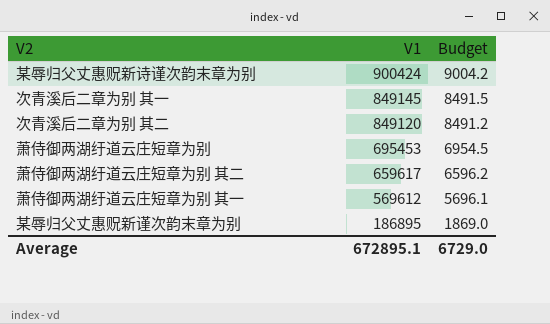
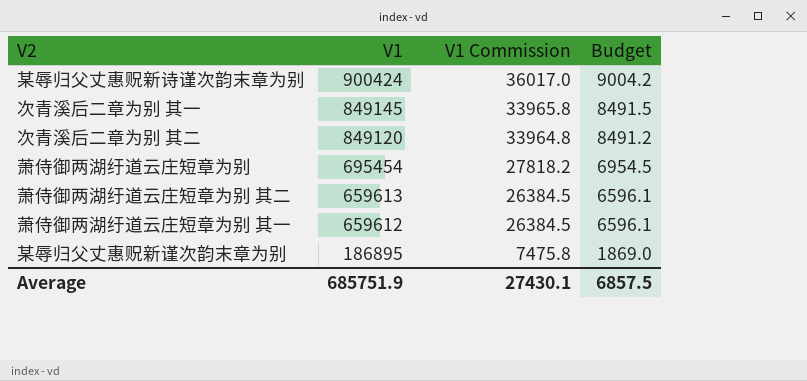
column V1 Commission | formula: none -> [V1] * 0.04
萧侍御两湖纡道云庄短章为别 | V1: 695453 -> 695454
萧侍御两湖纡道云庄短章为别 其二 | V1: 659617 -> 659613
萧侍御两湖纡道云庄短章为别 其二 | Budget: 6596.2 -> 6596.1
萧侍御两湖纡道云庄短章为别 其一 | V1: 569612 -> 659612
萧侍御两湖纡道云庄短章为别 其一 | Budget: 5696.1 -> 6596.1
Average | V1: 672895.1 -> 685751.9
Average | Budget: 6729.0 -> 6857.5

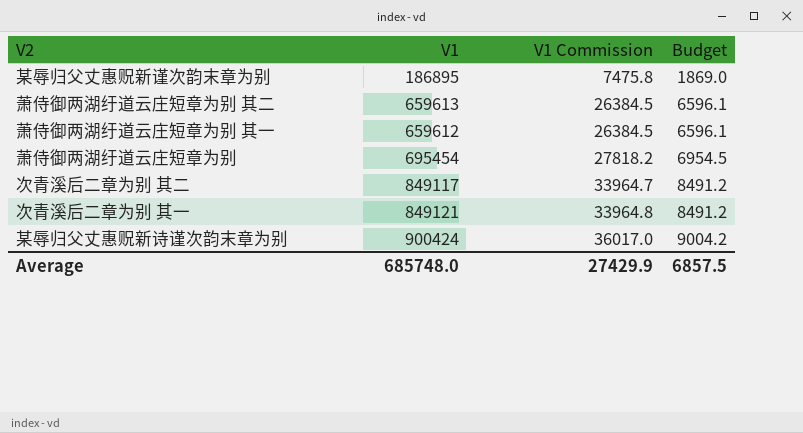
row order: V1 descending -> V1 Commission ascending
次青溪后二章为别 其二 | V1: 849120 -> 849117
次青溪后二章为别 其二 | V1 Commission: 33964.8 -> 33964.7
次青溪后二章为别 其一 | V1: 849145 -> 849121
次青溪后二章为别 其一 | V1 Commission: 33965.8 -> 33964.8
次青溪后二章为别 其一 | Budget: 8491.5 -> 8491.2
Average | V1: 685751.9 -> 685748.0
Average | V1 Commission: 27430.1 -> 27429.9

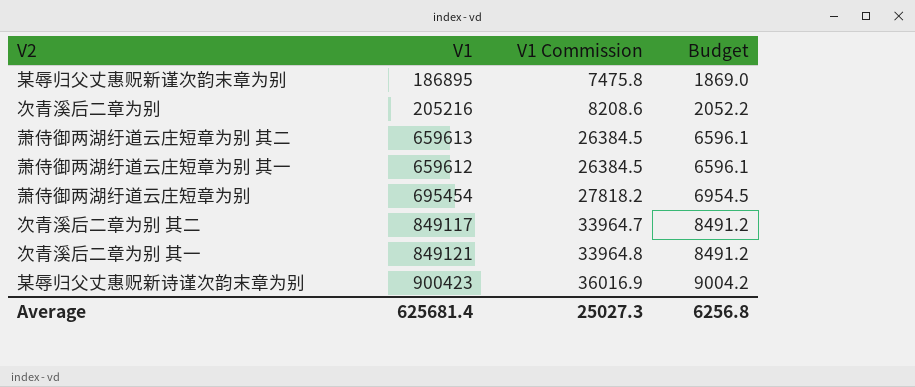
row 次青溪后二章为别: none -> 205216 | 8208.6 | 2052.2
某辱归父丈惠贶新诗谨次韵末章为别 | V1: 900424 -> 900423
某辱归父丈惠贶新诗谨次韵末章为别 | V1 Commission: 36017.0 -> 36016.9
Average | V1: 685748.0 -> 625681.4
Average | V1 Commission: 27429.9 -> 25027.3
Average | Budget: 6857.5 -> 6256.8

